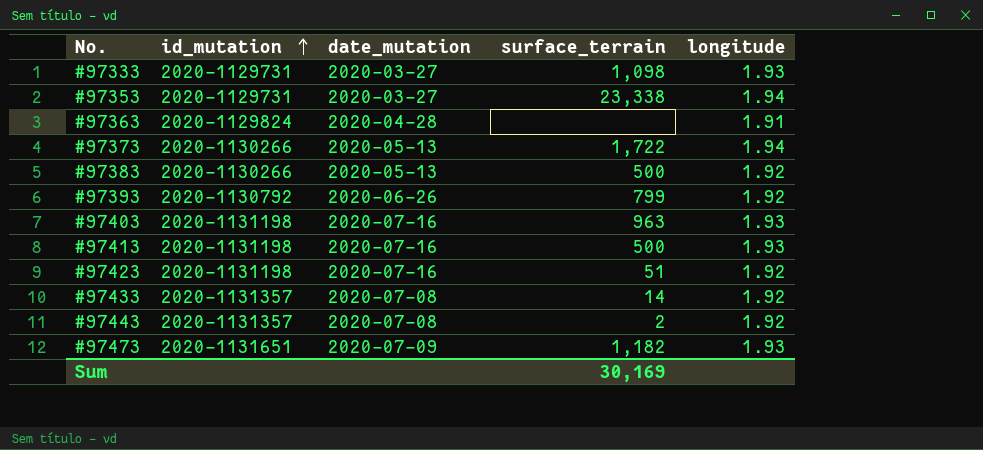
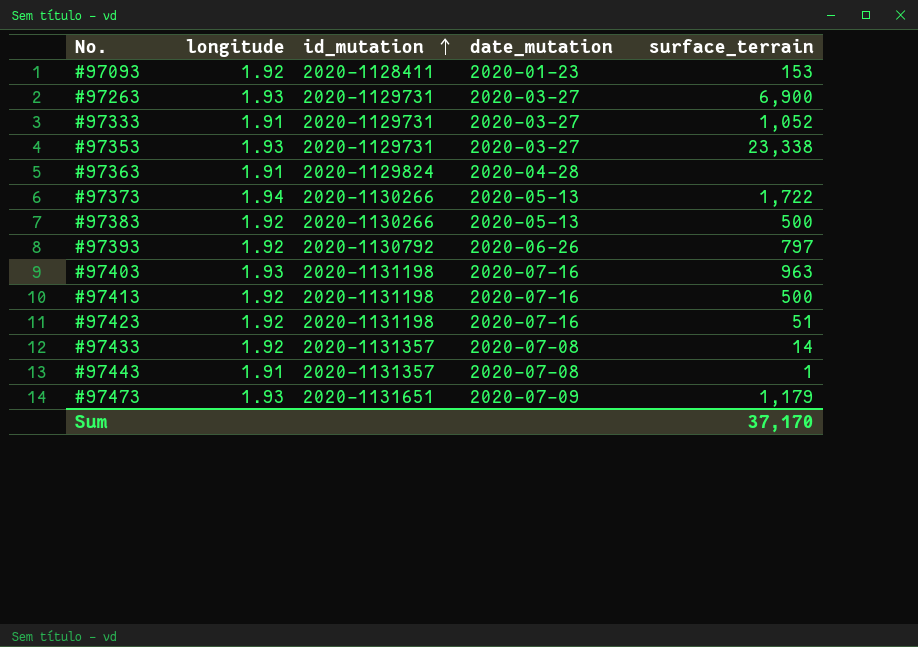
column longitude | position: 5 -> 2
row #97093: none -> 1.92 | 2020-1128411 | 2020-01-23 | 153
row #97263: none -> 1.93 | 2020-1129731 | 2020-03-27 | 6,900
#97333 | longitude: 1.93 -> 1.91
#97333 | surface_terrain: 1,098 -> 1,052
#97353 | longitude: 1.94 -> 1.93
#97393 | surface_terrain: 799 -> 797
#97413 | longitude: 1.93 -> 1.92
#97443 | longitude: 1.92 -> 1.91
#97443 | surface_terrain: 2 -> 1
#97473 | surface_terrain: 1,182 -> 1,179
Sum | surface_terrain: 30,169 -> 37,170

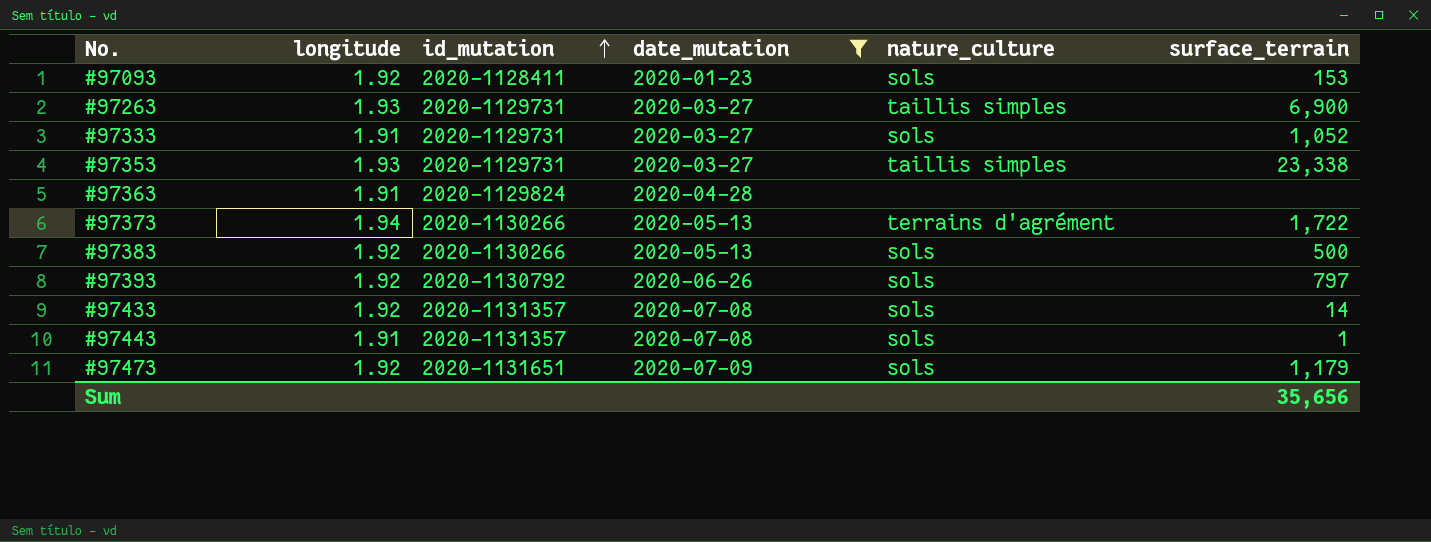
filter: none -> date_mutation != 2020-07-16
column nature_culture | position: none -> 5
#97473 | longitude: 1.93 -> 1.92
Sum | surface_terrain: 37,170 -> 35,656

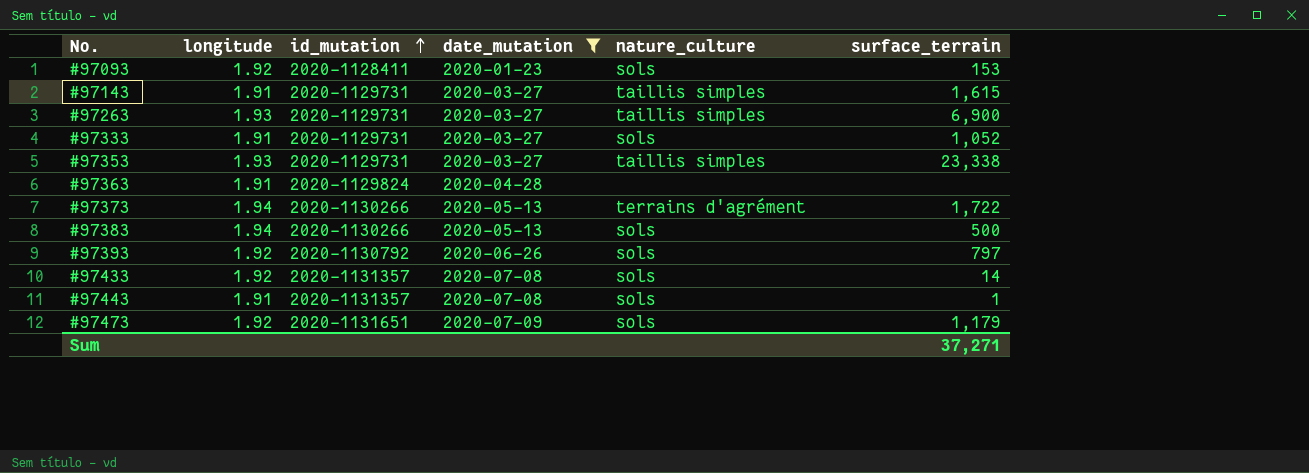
row #97143: none -> 1.91 | 2020-1129731 | 2020-03-27 | taillis simples | 1,615
#97383 | longitude: 1.92 -> 1.94
Sum | surface_terrain: 35,656 -> 37,271

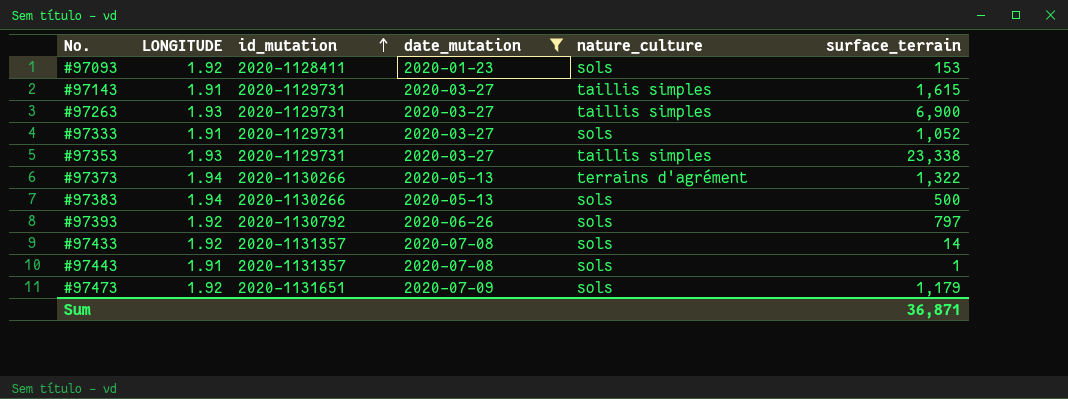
column name: longitude -> LONGITUDE
row #97363: 1.91 | 2020-1129824 | 2020-04-28 | none | none -> none
#97373 | surface_terrain: 1,722 -> 1,322
Sum | surface_terrain: 37,271 -> 36,871

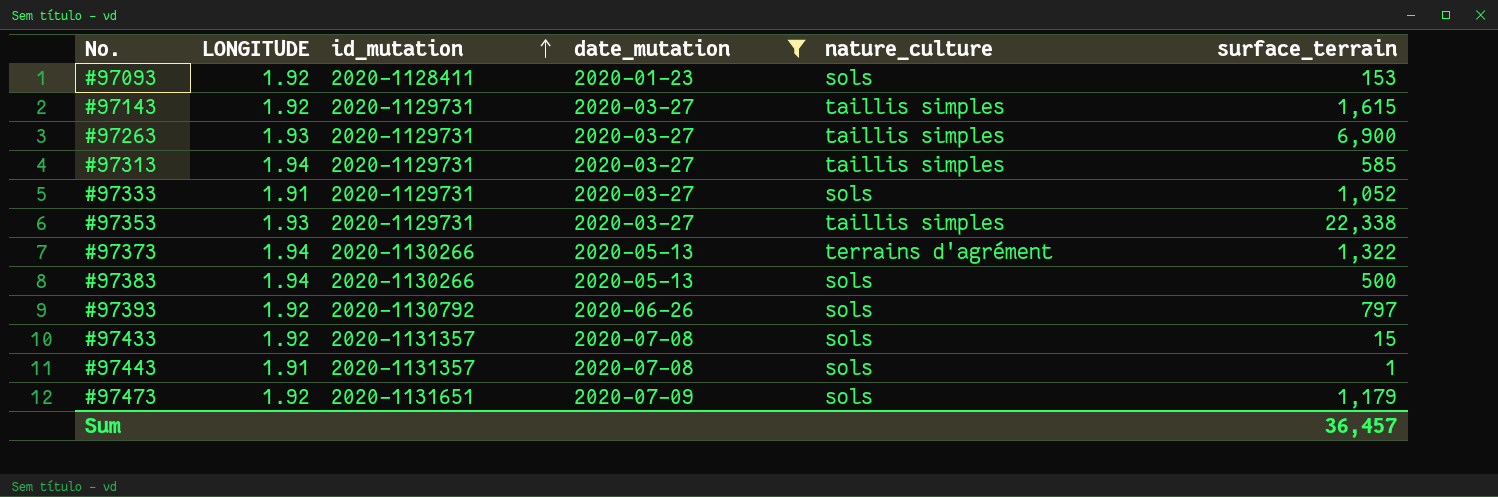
#97143 | LONGITUDE: 1.91 -> 1.92
row #97313: none -> 1.94 | 2020-1129731 | 2020-03-27 | taillis simples | 585
#97353 | surface_terrain: 23,338 -> 22,338
#97433 | surface_terrain: 14 -> 15
Sum | surface_terrain: 36,871 -> 36,457

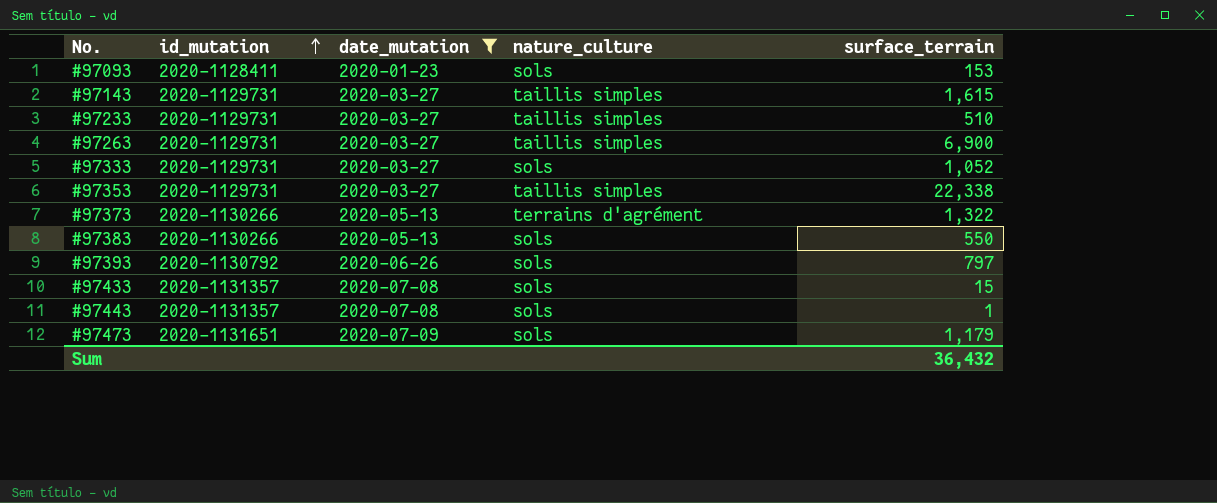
column LONGITUDE | position: 2 -> none
row #97313: 1.94 | 2020-1129731 | 2020-03-27 | taillis simples | 585 -> none
row #97233: none -> 2020-1129731 | 2020-03-27 | taillis simples | 510
#97383 | surface_terrain: 500 -> 550
Sum | surface_terrain: 36,457 -> 36,432

